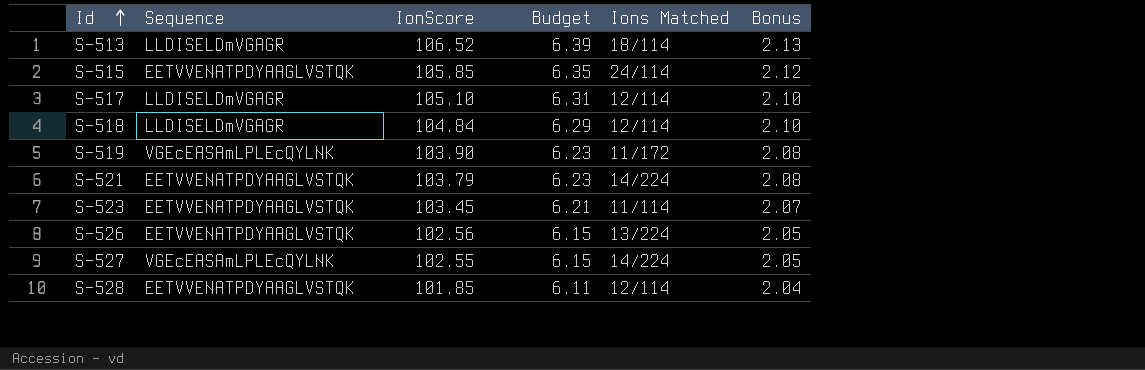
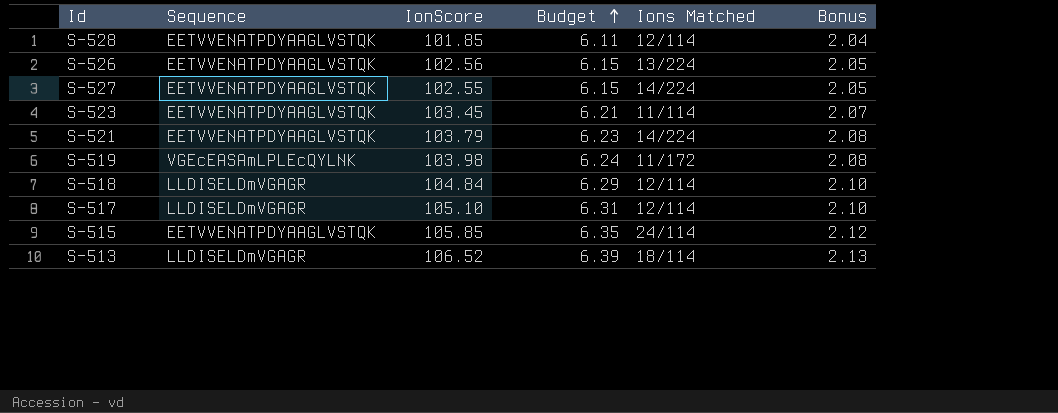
row order: Id ascending -> Budget ascending
S-527 | Sequence: VGEcEASAmLPLEcQYLNK -> EETVVENATPDYAAGLVSTQK
S-519 | IonScore: 103.90 -> 103.98
S-519 | Budget: 6.23 -> 6.24

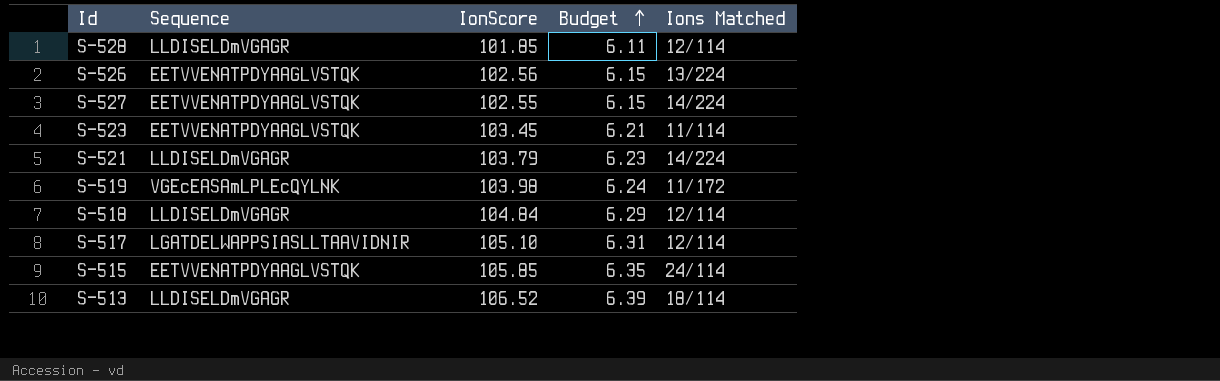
column Bonus | formula: [IonScore] * 0.02 -> none
S-528 | Sequence: EETVVENATPDYAAGLVSTQK -> LLDISELDmVGAGR
S-521 | Sequence: EETVVENATPDYAAGLVSTQK -> LLDISELDmVGAGR
S-517 | Sequence: LLDISELDmVGAGR -> LGATDELWAPPSIASLLTAAVIDNIR

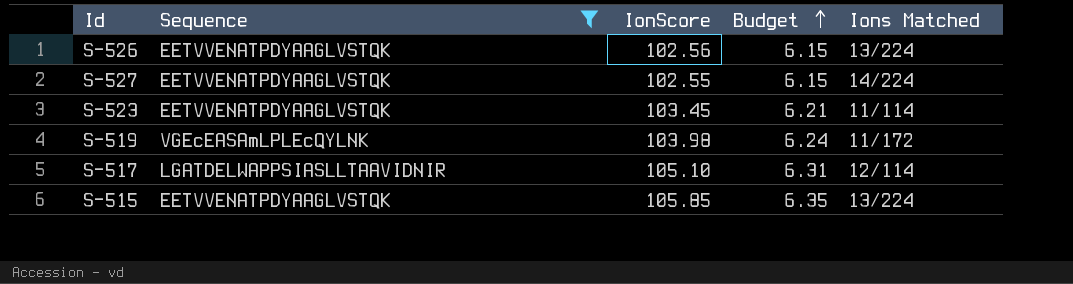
filter: none -> Sequence != LLDISELDmVGAGR
S-515 | Ions Matched: 24/114 -> 13/224

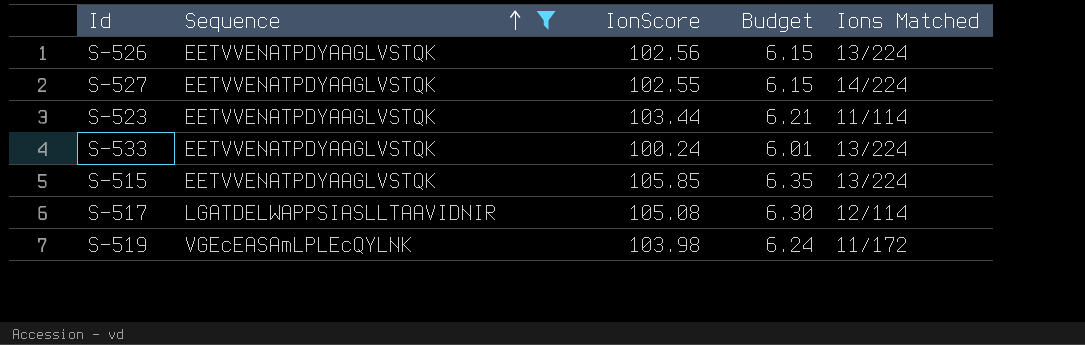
row order: Budget ascending -> Sequence ascending
S-523 | IonScore: 103.45 -> 103.44
row S-533: none -> EETVVENATPDYAAGLVSTQK | 100.24 | 6.01 | 13/224
S-517 | IonScore: 105.10 -> 105.08
S-517 | Budget: 6.31 -> 6.30

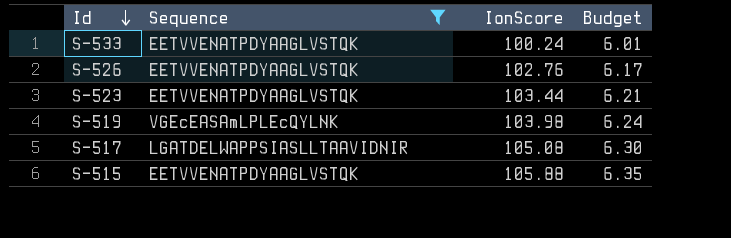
row order: Sequence ascending -> Id descending
column Ions Matched | position: 5 -> none
row S-527: EETVVENATPDYAAGLVSTQK | 102.55 | 6.15 | 14/224 -> none
S-526 | IonScore: 102.56 -> 102.76
S-526 | Budget: 6.15 -> 6.17
S-515 | IonScore: 105.85 -> 105.88

